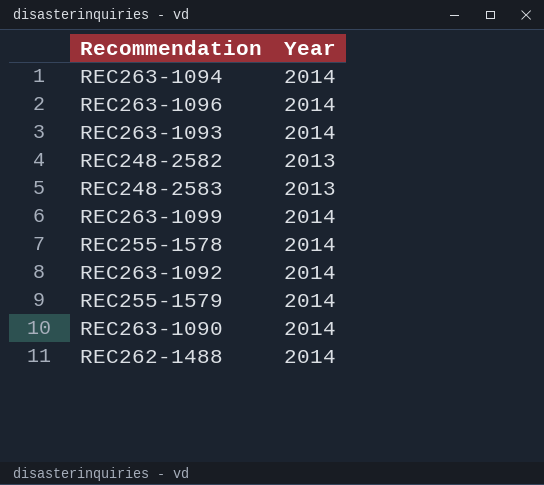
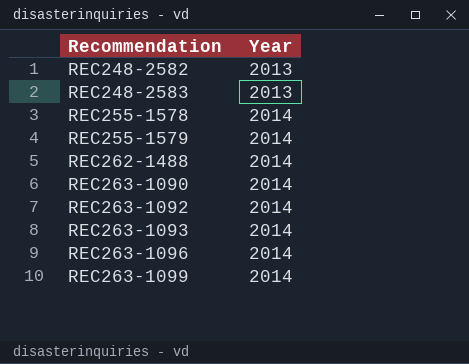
row order: none -> Recommendation ascending
row REC263-1094: 2014 -> none

